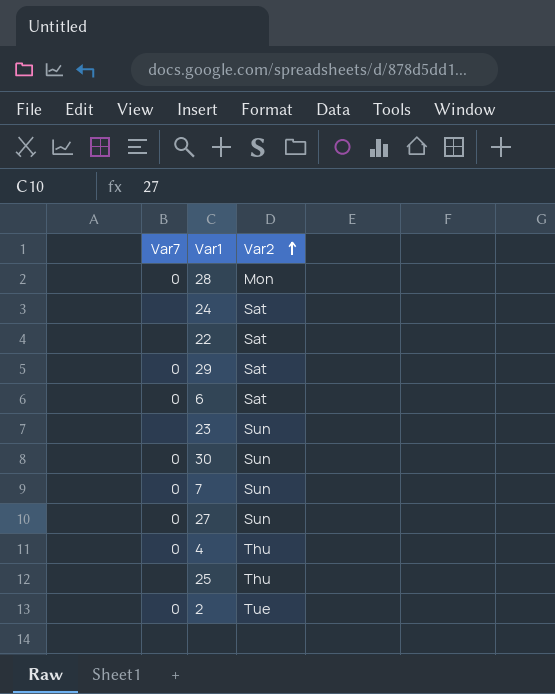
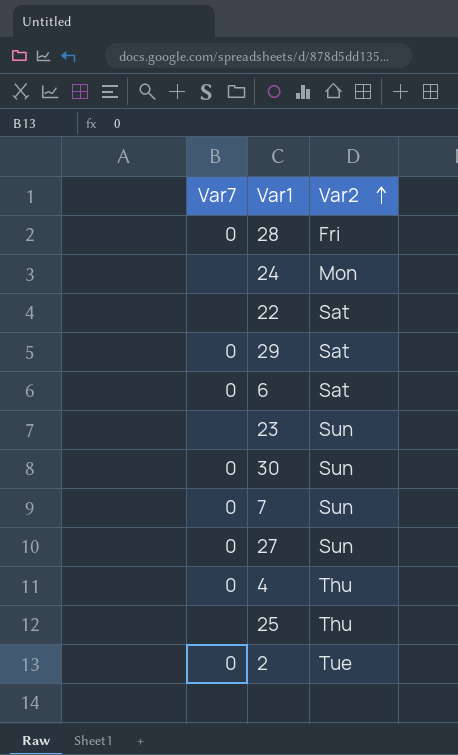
28 | Var2: Mon -> Fri
24 | Var2: Sat -> Mon

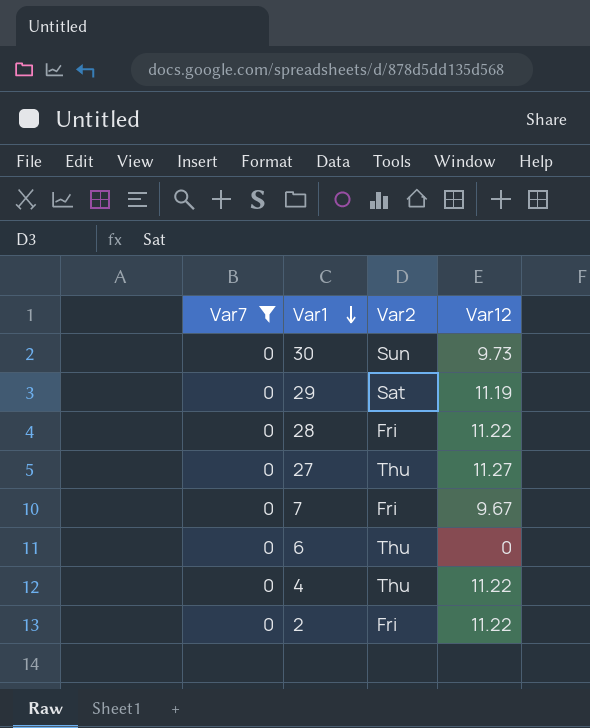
filter: none -> Var7 = 0
row order: Var2 ascending -> Var1 descending
column Var12 | position: none -> 4
27 | Var2: Sun -> Thu
7 | Var2: Sun -> Fri
6 | Var2: Sat -> Thu
2 | Var2: Tue -> Fri

